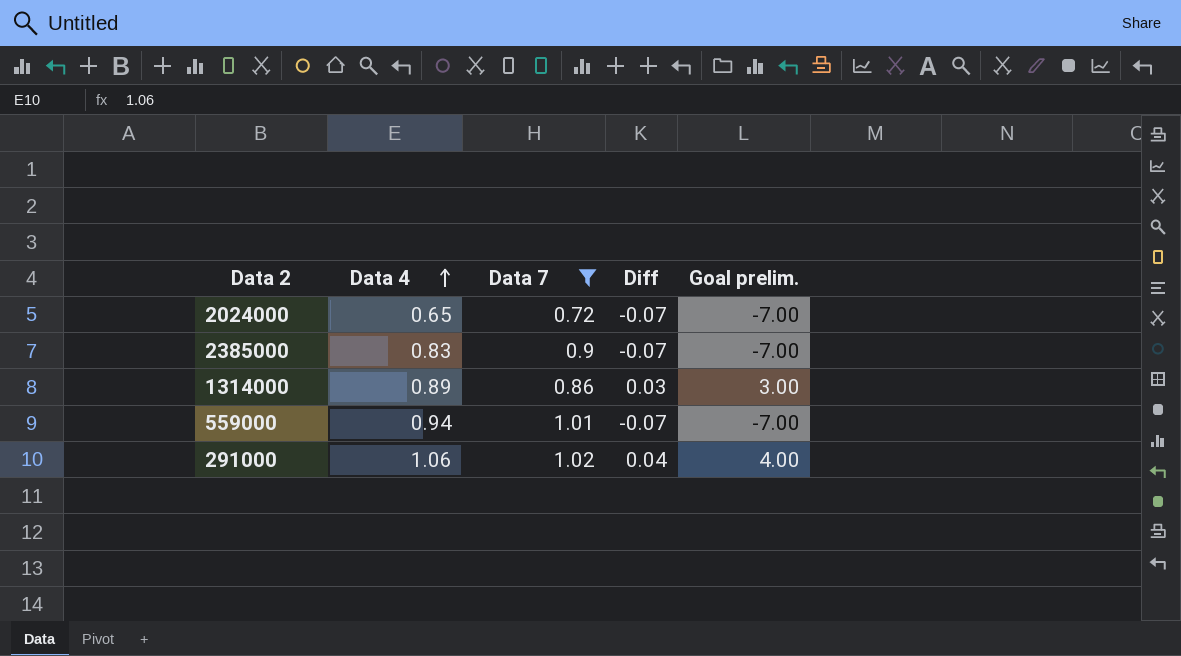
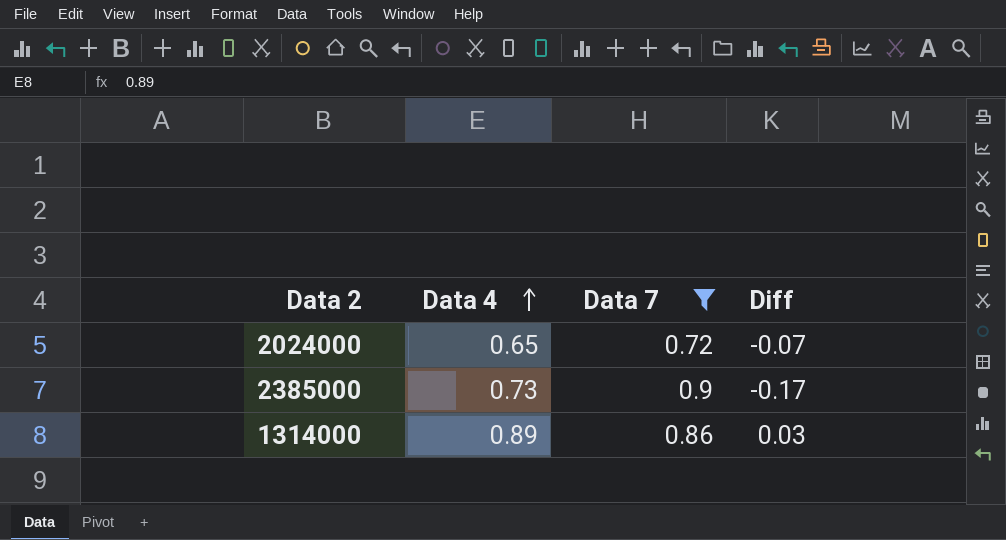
column Goal prelim. | formula: [Diff] * 100 -> none
row 559000: 0.94 | 1.01 | -0.07 | -7.00 -> none
row 291000: 1.06 | 1.02 | 0.04 | 4.00 -> none
2385000 | Data 4: 0.83 -> 0.73
2385000 | Diff: -0.07 -> -0.17

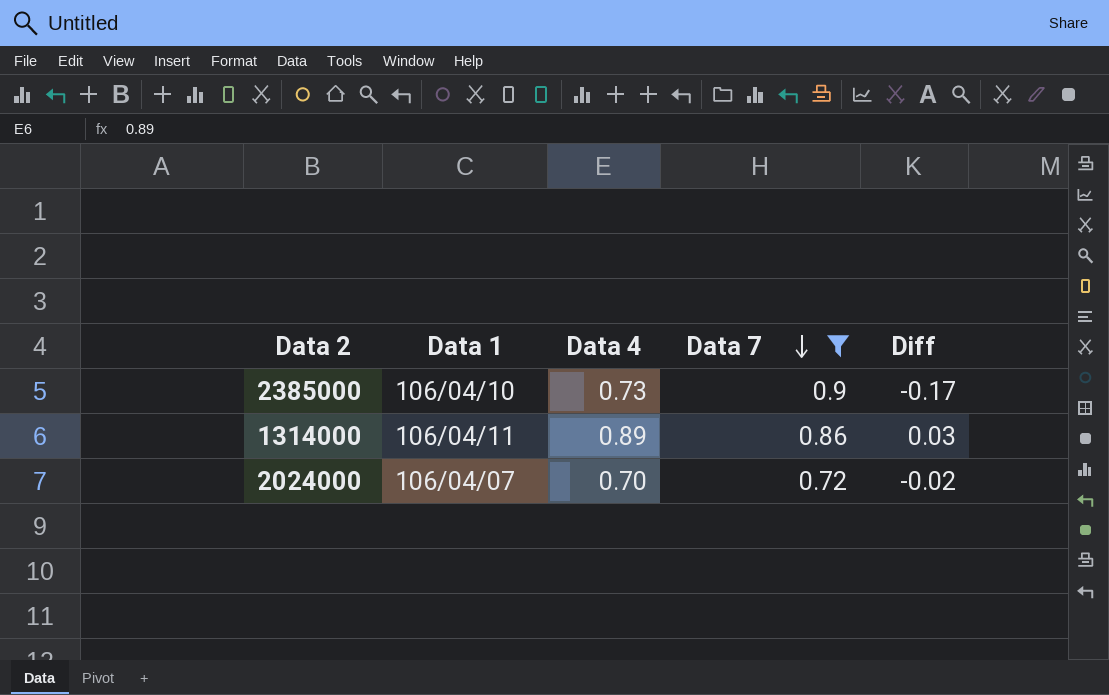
row order: Data 4 ascending -> Data 7 descending
column Data 1 | position: none -> 2
2024000 | Data 4: 0.65 -> 0.70
2024000 | Diff: -0.07 -> -0.02

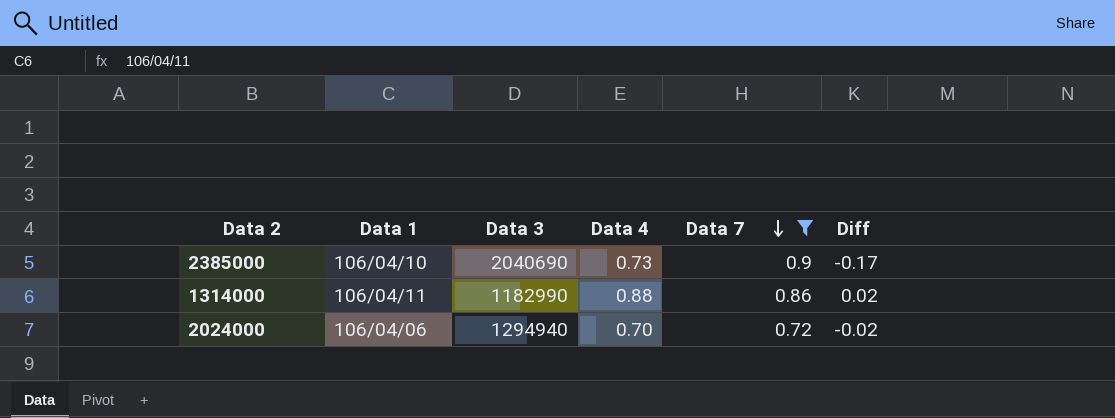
column Data 3 | position: none -> 3
1314000 | Data 4: 0.89 -> 0.88
1314000 | Diff: 0.03 -> 0.02
2024000 | Data 1: 106/04/07 -> 106/04/06

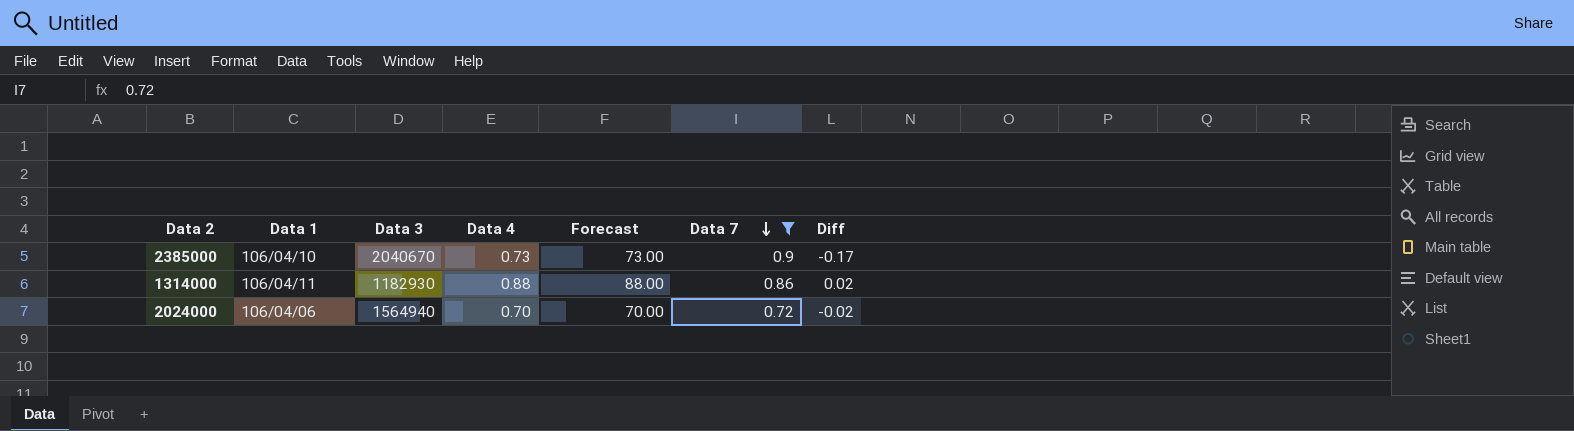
column Forecast | formula: none -> [Data 4] * 100
2385000 | Data 3: 2040690 -> 2040670
1314000 | Data 3: 1182990 -> 1182930
2024000 | Data 3: 1294940 -> 1564940

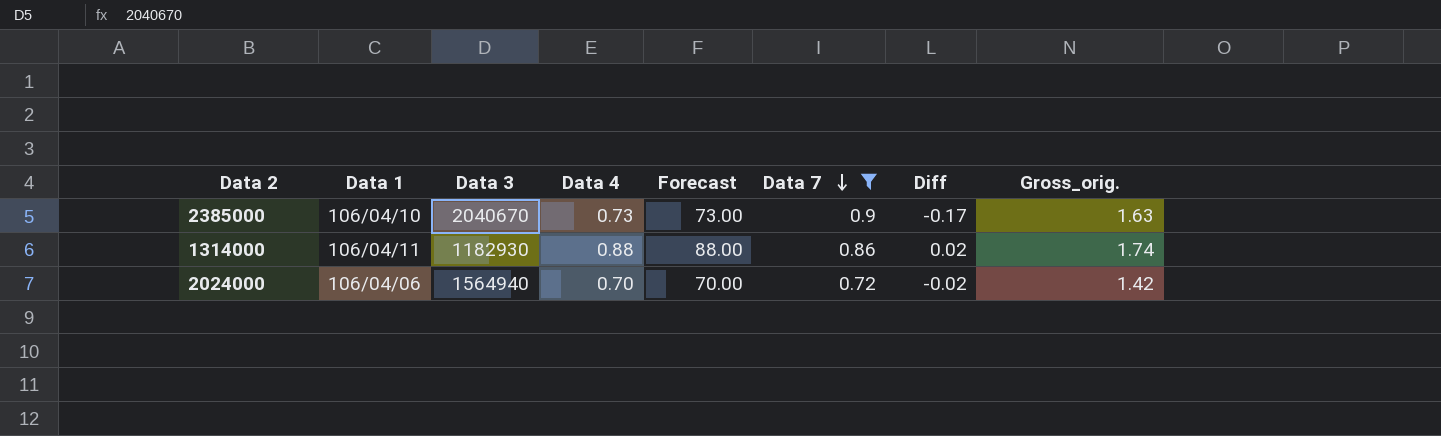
column Gross_orig. | formula: none -> [Data 4] + [Data 7]

